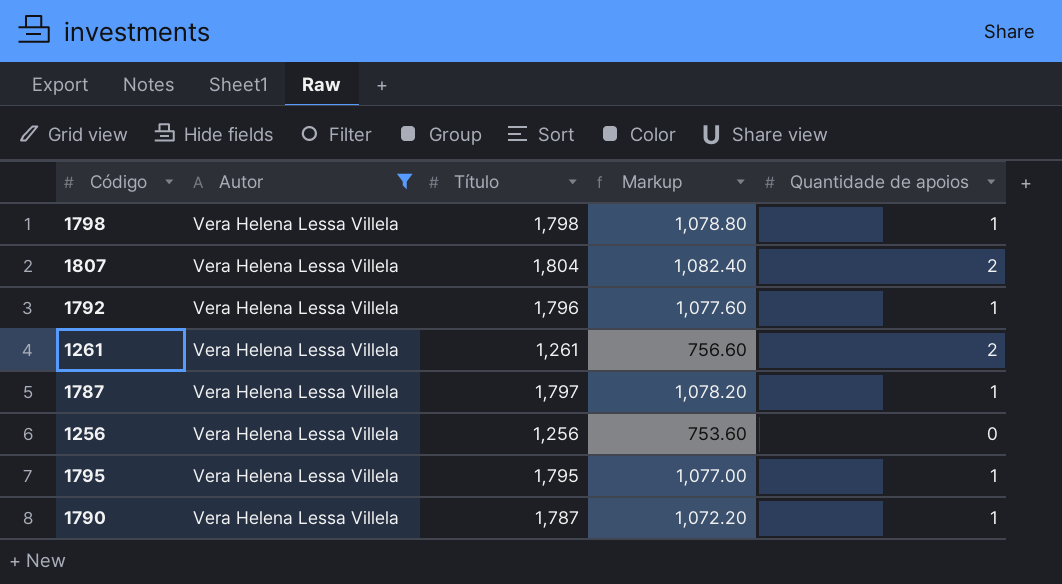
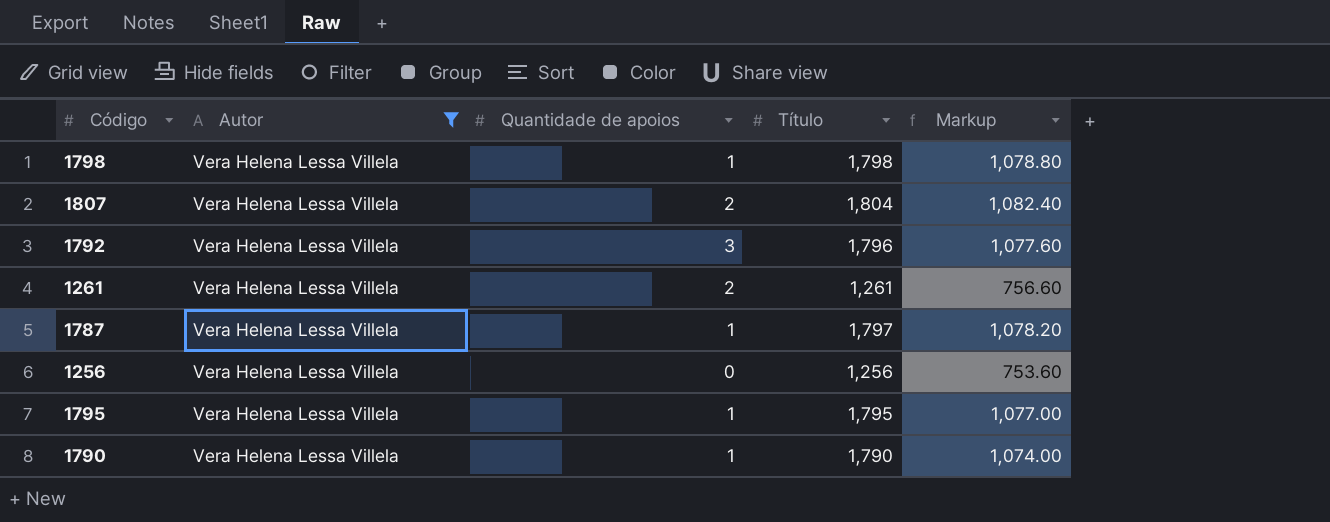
column Quantidade de apoios | position: 5 -> 3
1792 | Quantidade de apoios: 1 -> 3
1790 | Título: 1,787 -> 1,790
1790 | Markup: 1,072.20 -> 1,074.00

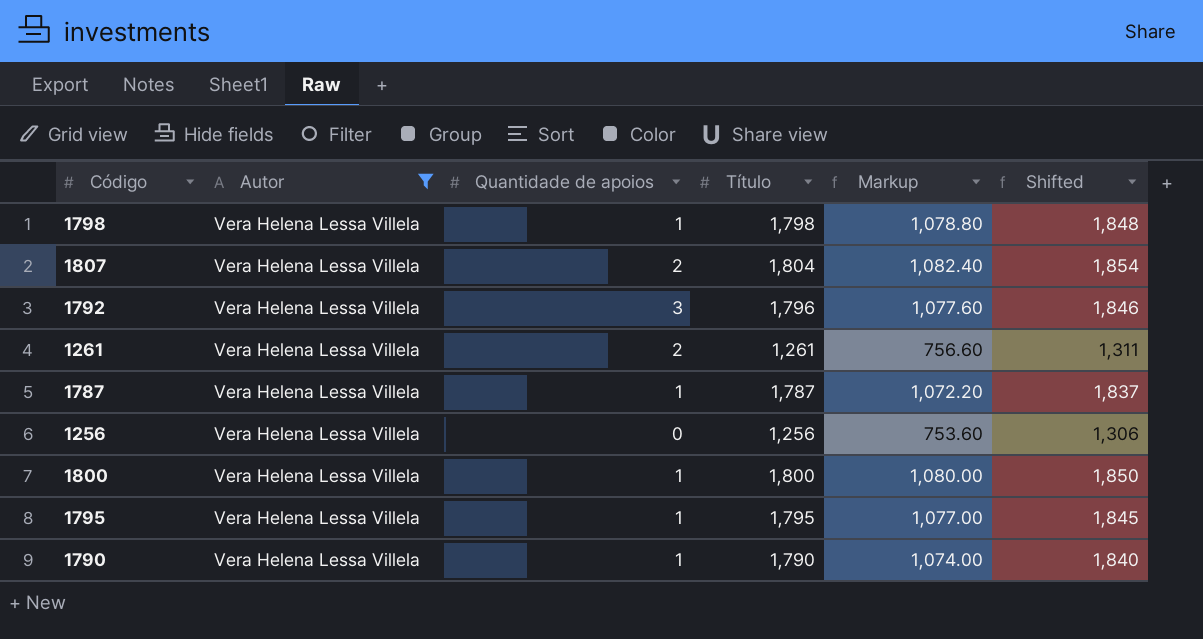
column Shifted | formula: none -> [Título] + 50
1787 | Título: 1,797 -> 1,787
1787 | Markup: 1,078.20 -> 1,072.20
row 1800: none -> Vera Helena Lessa Villela | 1 | 1,800 | 1,080.00 | 1,850

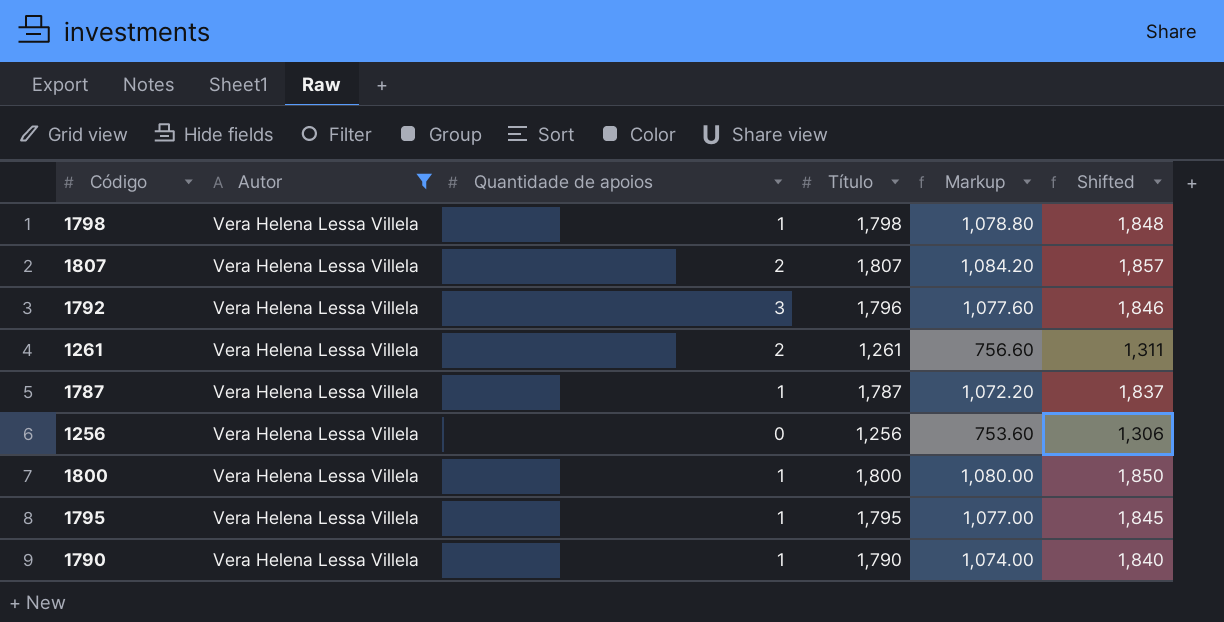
1807 | Título: 1,804 -> 1,807
1807 | Markup: 1,082.40 -> 1,084.20
1807 | Shifted: 1,854 -> 1,857

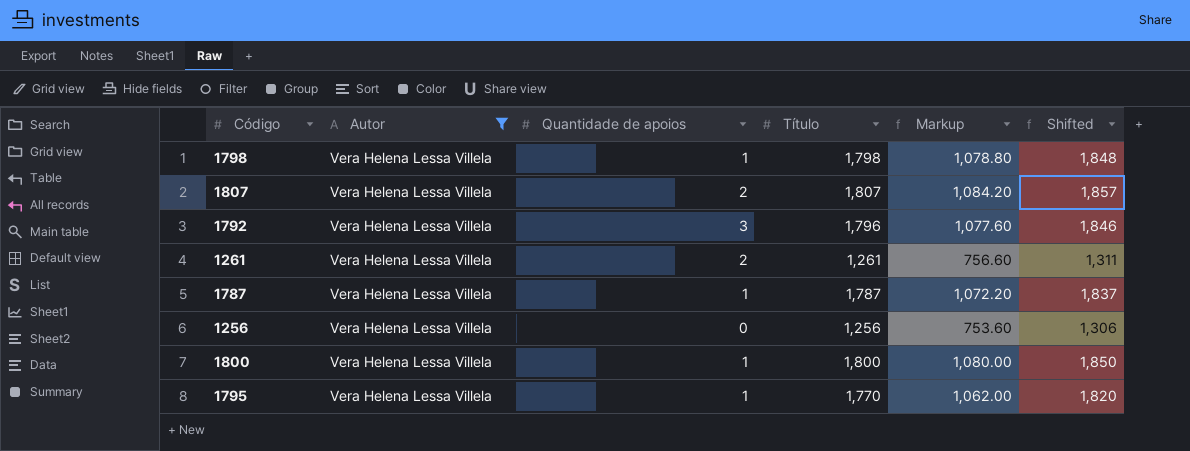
row 1790: Vera Helena Lessa Villela | 1 | 1,790 | 1,074.00 | 1,840 -> none
1795 | Título: 1,795 -> 1,770
1795 | Markup: 1,077.00 -> 1,062.00
1795 | Shifted: 1,845 -> 1,820

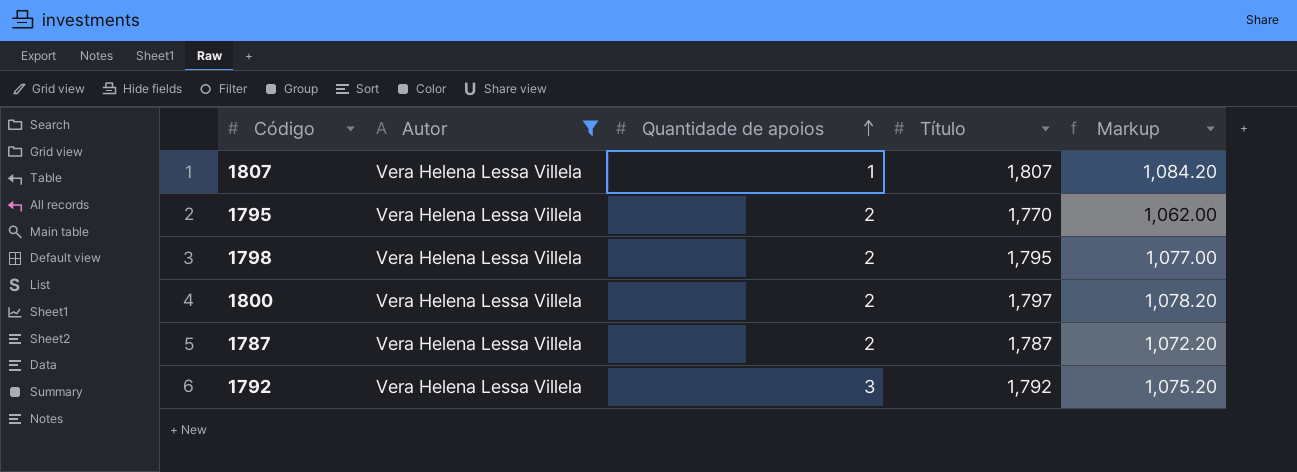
row order: none -> Quantidade de apoios ascending
column Shifted | formula: [Título] + 50 -> none
row 1261: Vera Helena Lessa Villela | 2 | 1,261 | 756.60 | 1,311 -> none
row 1256: Vera Helena Lessa Villela | 0 | 1,256 | 753.60 | 1,306 -> none
1807 | Quantidade de apoios: 2 -> 1
1795 | Quantidade de apoios: 1 -> 2
1798 | Quantidade de apoios: 1 -> 2
1798 | Título: 1,798 -> 1,795
1798 | Markup: 1,078.80 -> 1,077.00
1800 | Quantidade de apoios: 1 -> 2
1800 | Título: 1,800 -> 1,797
1800 | Markup: 1,080.00 -> 1,078.20
1787 | Quantidade de apoios: 1 -> 2
1792 | Título: 1,796 -> 1,792
1792 | Markup: 1,077.60 -> 1,075.20

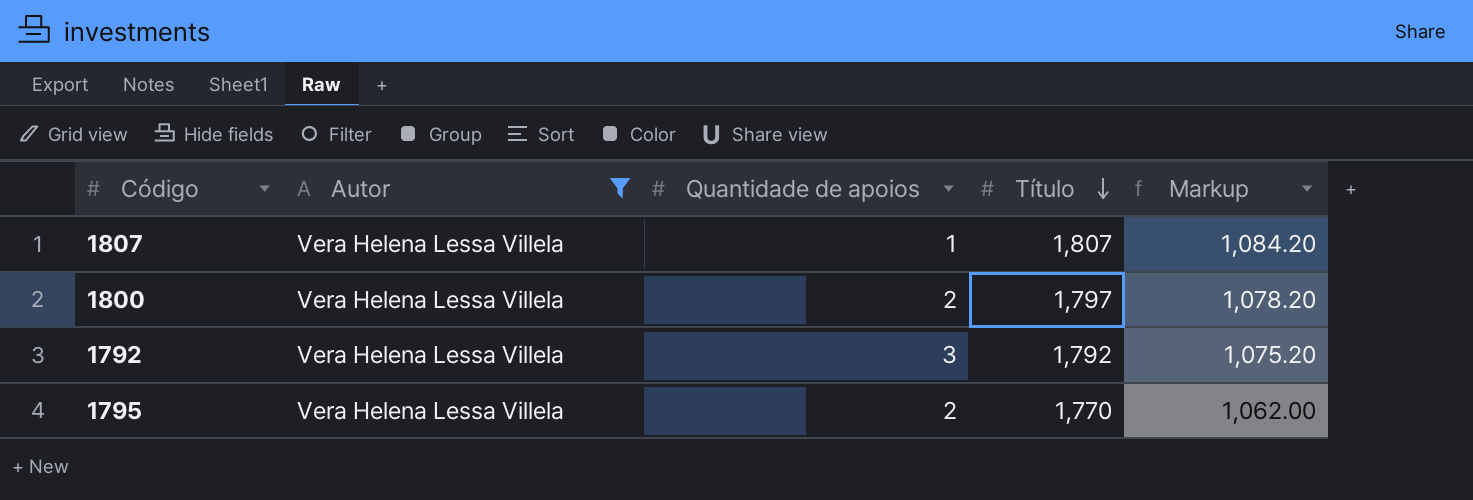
row order: Quantidade de apoios ascending -> Título descending
row 1798: Vera Helena Lessa Villela | 2 | 1,795 | 1,077.00 -> none
row 1787: Vera Helena Lessa Villela | 2 | 1,787 | 1,072.20 -> none

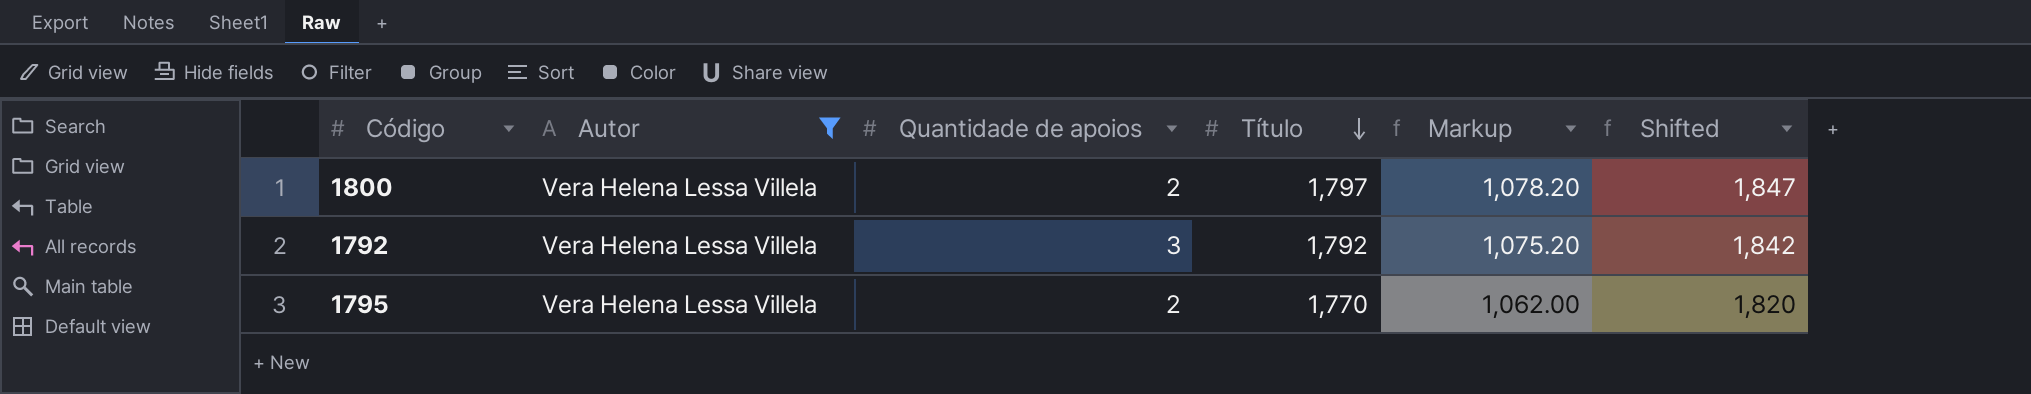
column Shifted | formula: none -> [Título] + 50
row 1807: Vera Helena Lessa Villela | 1 | 1,807 | 1,084.20 -> none

